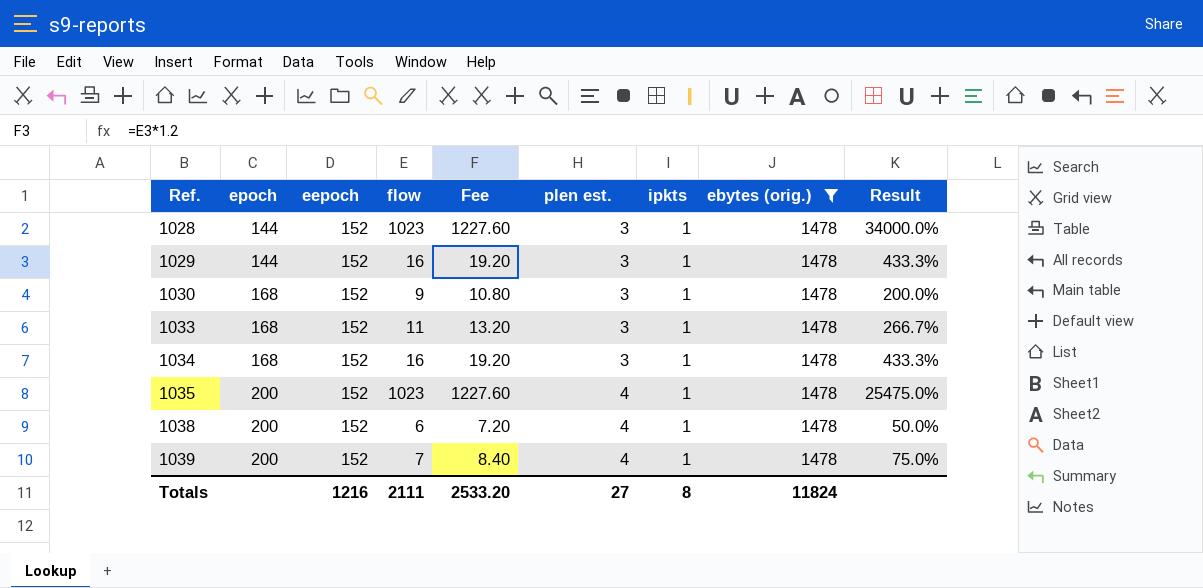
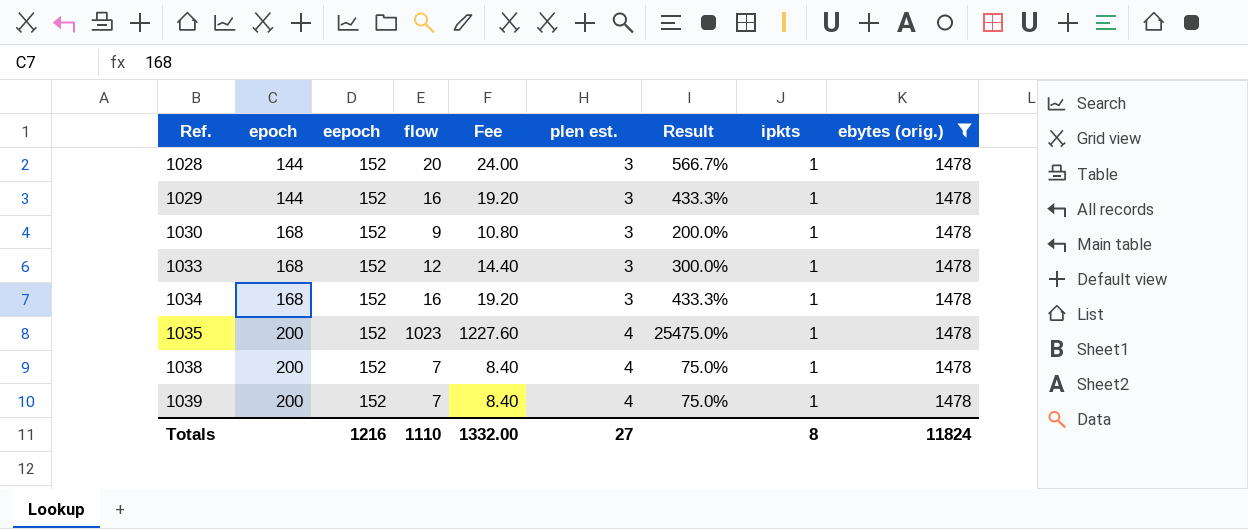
column Result | position: 9 -> 7
1028 | flow: 1023 -> 20
1028 | Fee: 1227.60 -> 24.00
1028 | Result: 34000.0% -> 566.7%
1033 | flow: 11 -> 12
1033 | Fee: 13.20 -> 14.40
1033 | Result: 266.7% -> 300.0%
1038 | flow: 6 -> 7
1038 | Fee: 7.20 -> 8.40
1038 | Result: 50.0% -> 75.0%
Totals | flow: 2111 -> 1110
Totals | Fee: 2533.20 -> 1332.00

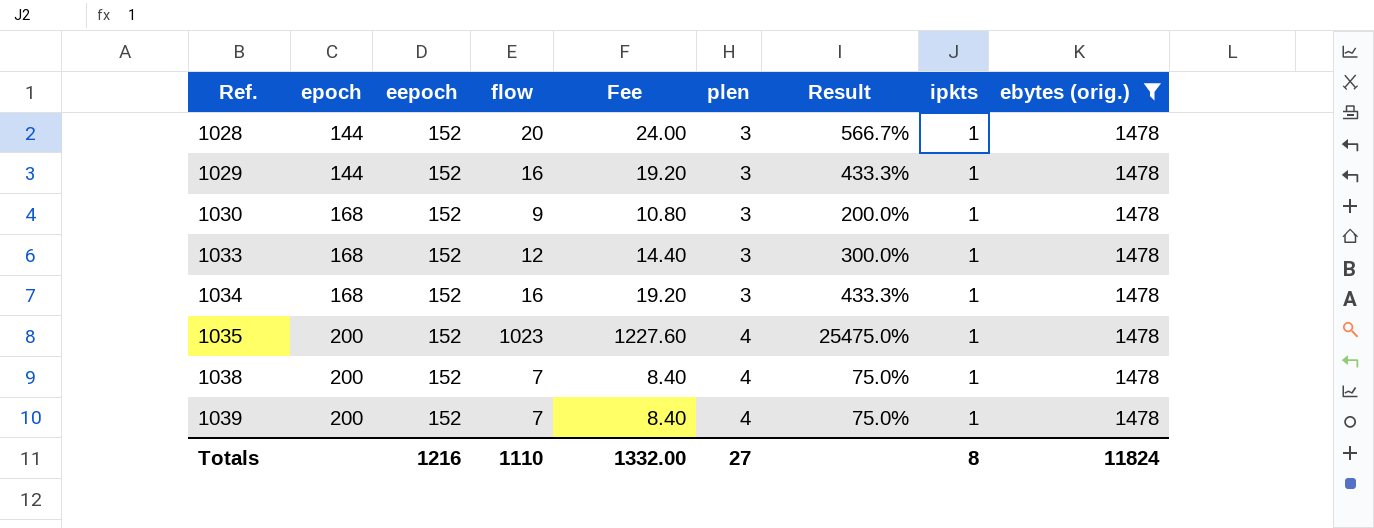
column name: plen est. -> plen

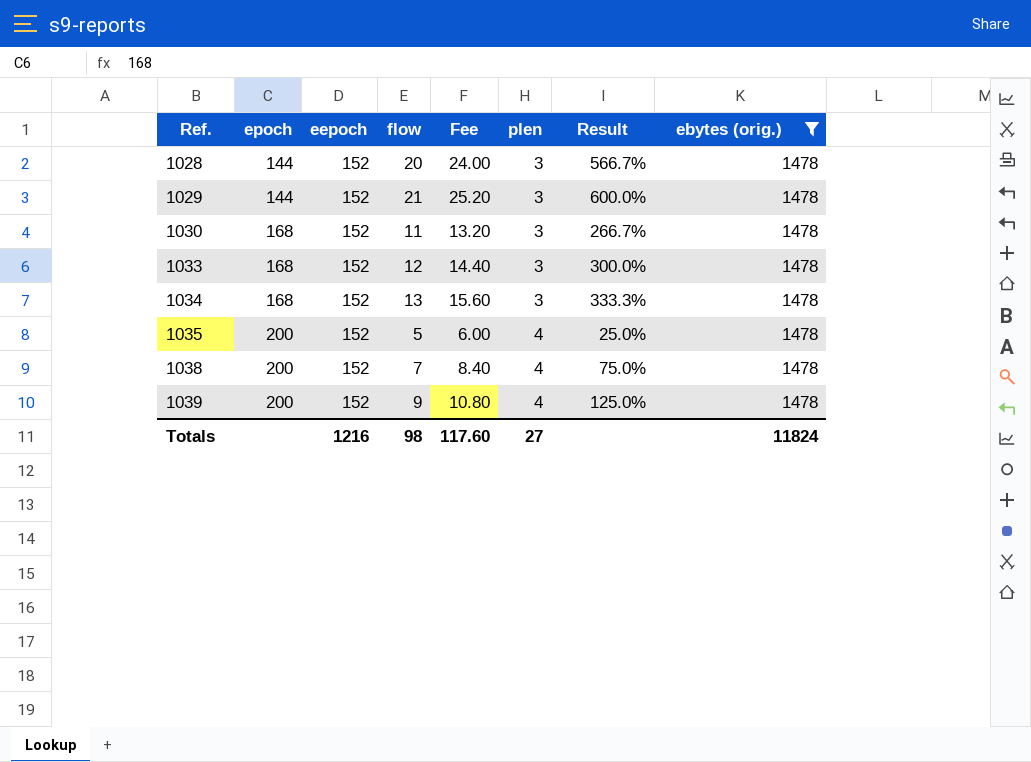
column ipkts | position: 8 -> none
1029 | flow: 16 -> 21
1029 | Fee: 19.20 -> 25.20
1029 | Result: 433.3% -> 600.0%
1030 | flow: 9 -> 11
1030 | Fee: 10.80 -> 13.20
1030 | Result: 200.0% -> 266.7%
1034 | flow: 16 -> 13
1034 | Fee: 19.20 -> 15.60
1034 | Result: 433.3% -> 333.3%
1035 | flow: 1023 -> 5
1035 | Fee: 1227.60 -> 6.00
1035 | Result: 25475.0% -> 25.0%
1039 | flow: 7 -> 9
1039 | Fee: 8.40 -> 10.80
1039 | Result: 75.0% -> 125.0%
Totals | flow: 1110 -> 98
Totals | Fee: 1332.00 -> 117.60

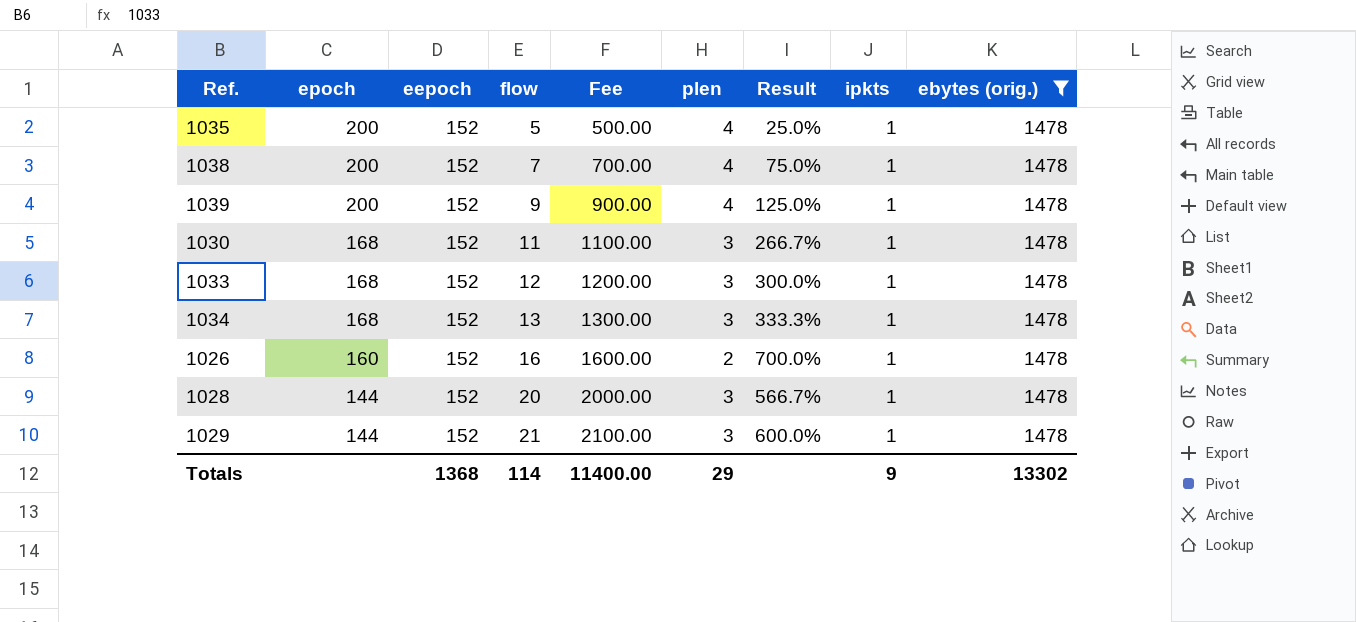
row order: Ref. ascending -> epoch descending
column Fee | formula: [flow] * 1.2 -> [flow] * 100
column ipkts | position: none -> 8
row 1026: none -> 160 | 152 | 16 | 1600.00 | 2 | 700.0% | 1 | 1478
Totals | eepoch: 1216 -> 1368
Totals | flow: 98 -> 114
Totals | Fee: 117.60 -> 11400.00
Totals | plen: 27 -> 29
Totals | ebytes (orig.): 11824 -> 13302

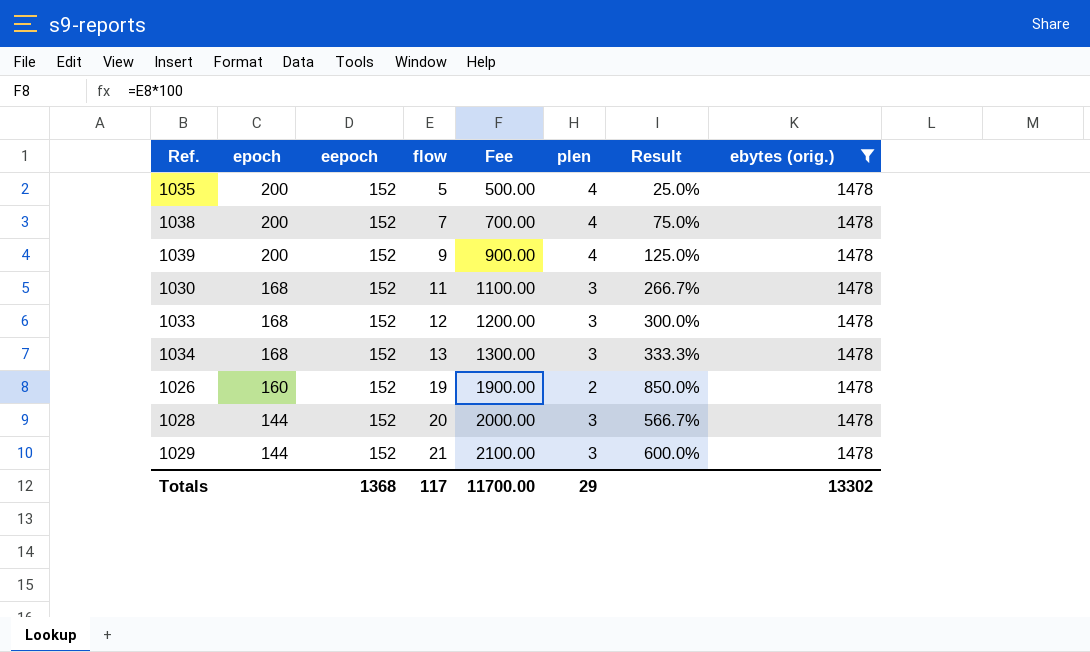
column ipkts | position: 8 -> none
1026 | flow: 16 -> 19
1026 | Fee: 1600.00 -> 1900.00
1026 | Result: 700.0% -> 850.0%
Totals | flow: 114 -> 117
Totals | Fee: 11400.00 -> 11700.00

